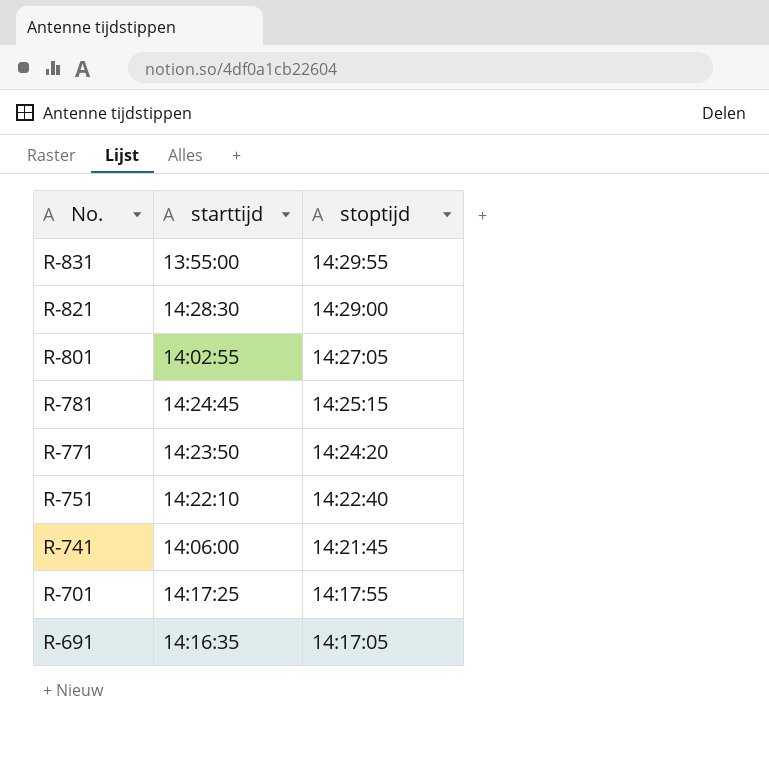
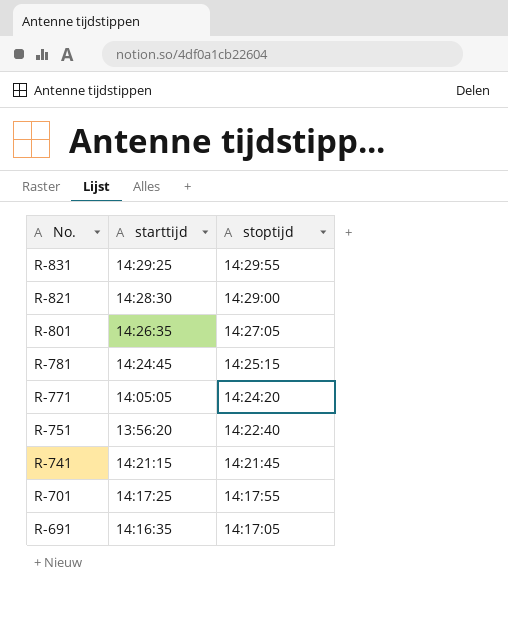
R-831 | starttijd: 13:55:00 -> 14:29:25
R-801 | starttijd: 14:02:55 -> 14:26:35
R-771 | starttijd: 14:23:50 -> 14:05:05
R-751 | starttijd: 14:22:10 -> 13:56:20
R-741 | starttijd: 14:06:00 -> 14:21:15

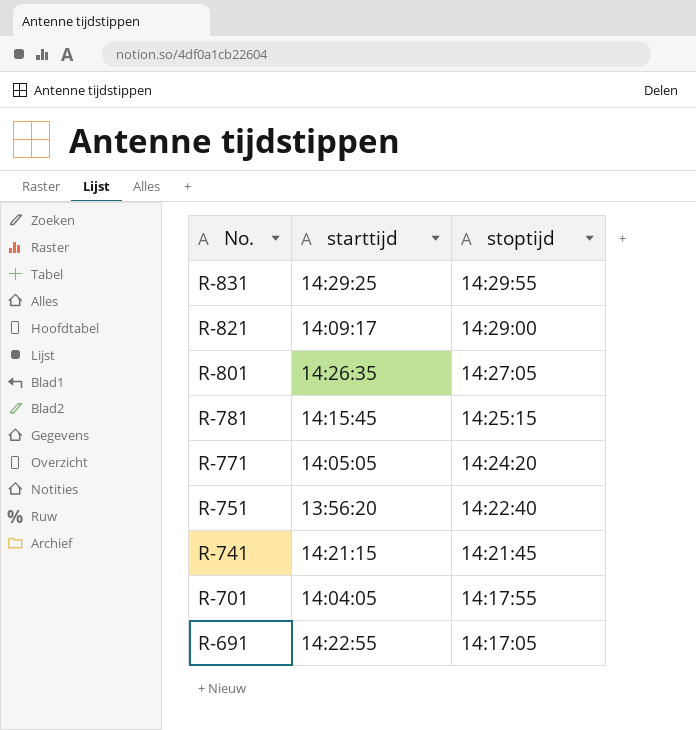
R-821 | starttijd: 14:28:30 -> 14:09:17
R-781 | starttijd: 14:24:45 -> 14:15:45
R-701 | starttijd: 14:17:25 -> 14:04:05
R-691 | starttijd: 14:16:35 -> 14:22:55

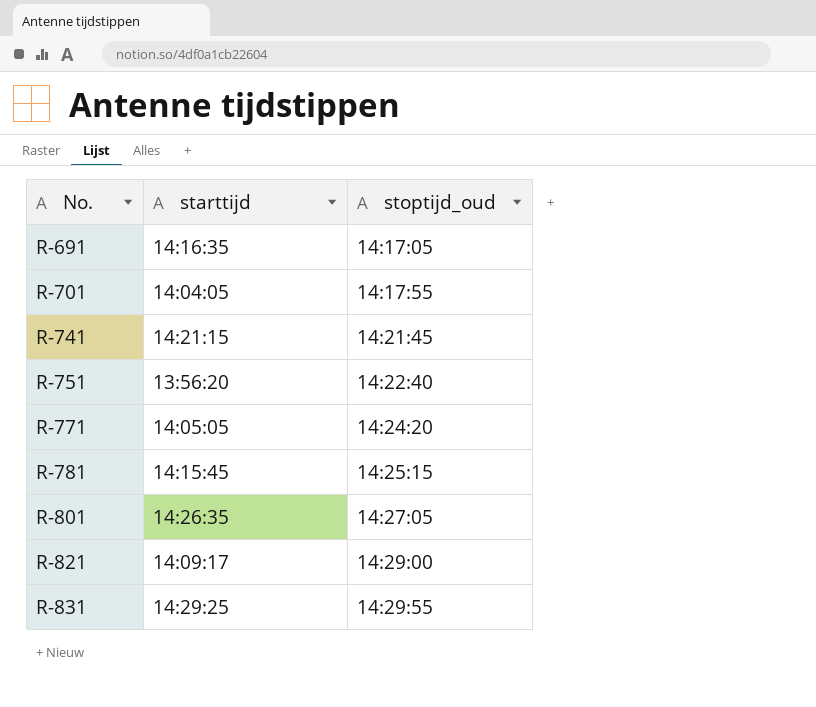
row order: No. descending -> No. ascending
column name: stoptijd -> stoptijd_oud
R-691 | starttijd: 14:22:55 -> 14:16:35

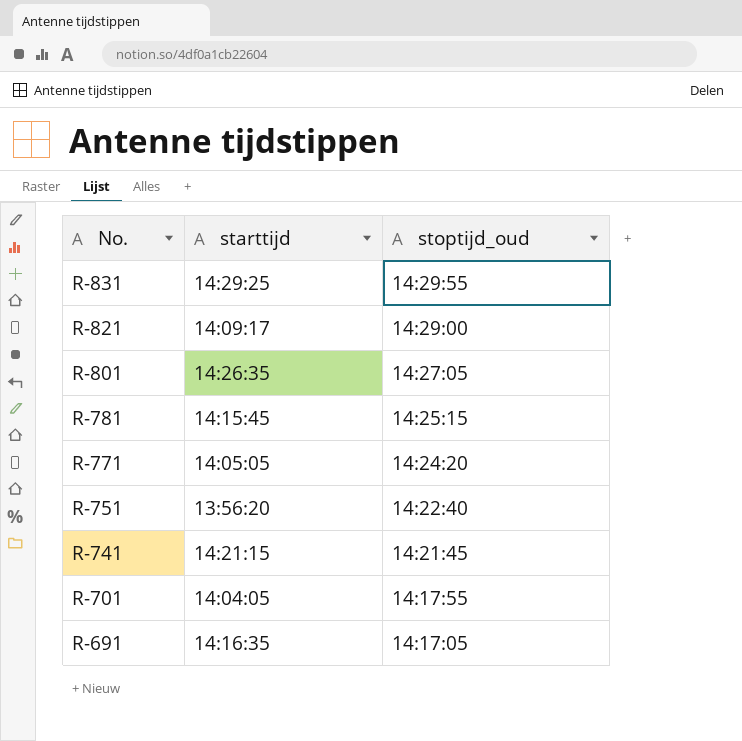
row order: No. ascending -> No. descending

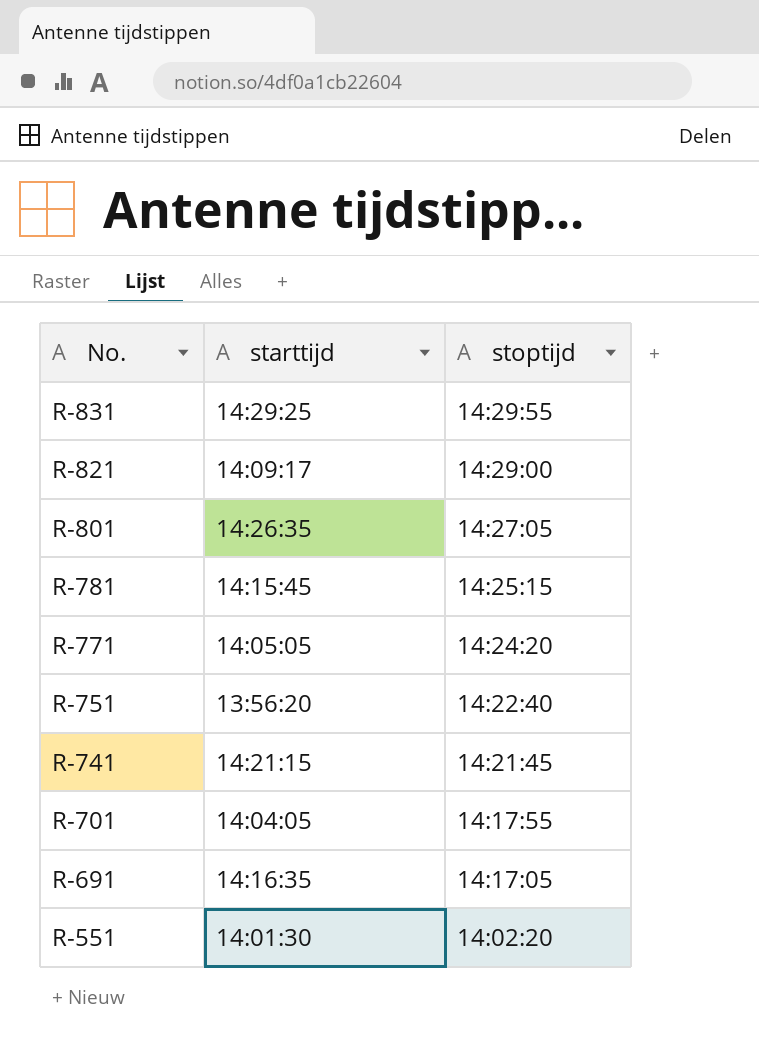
column name: stoptijd_oud -> stoptijd
row R-551: none -> 14:01:30 | 14:02:20

